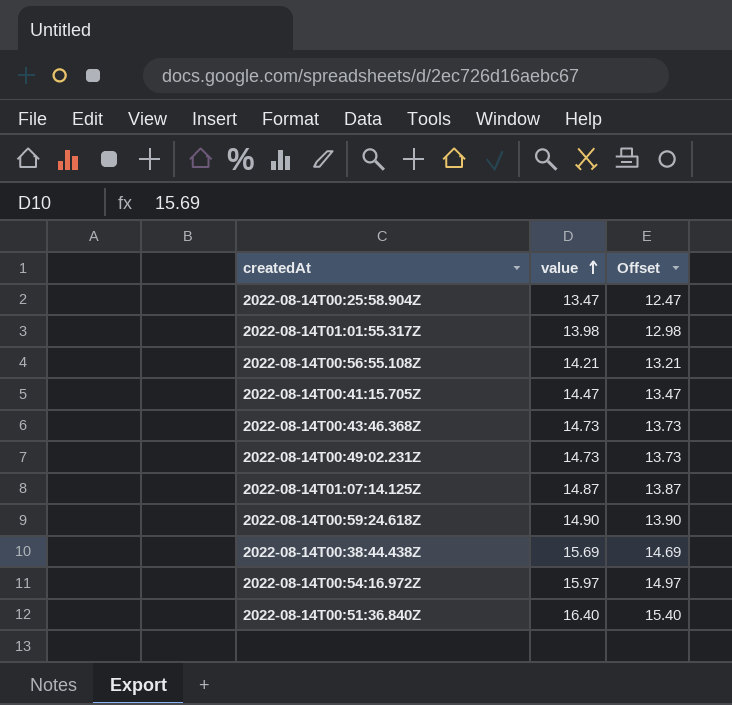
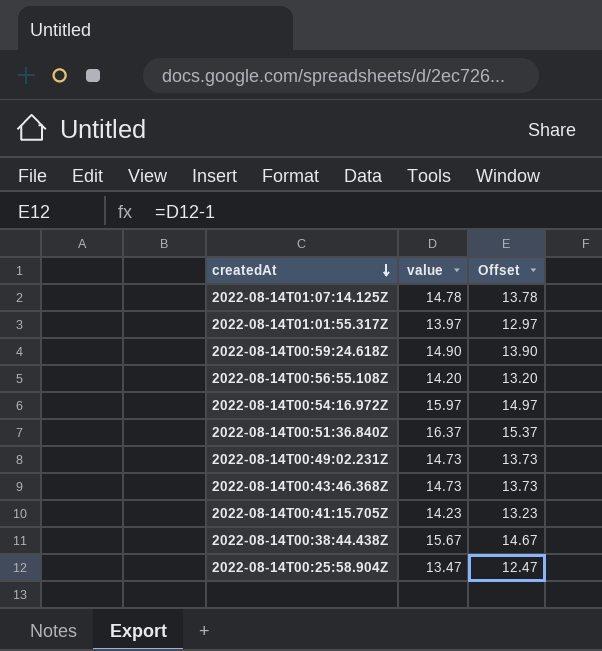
row order: value ascending -> createdAt descending
2022-08-14T01:07:14.125Z | value: 14.87 -> 14.78
2022-08-14T01:07:14.125Z | Offset: 13.87 -> 13.78
2022-08-14T01:01:55.317Z | value: 13.98 -> 13.97
2022-08-14T01:01:55.317Z | Offset: 12.98 -> 12.97
2022-08-14T00:56:55.108Z | value: 14.21 -> 14.20
2022-08-14T00:56:55.108Z | Offset: 13.21 -> 13.20
2022-08-14T00:51:36.840Z | value: 16.40 -> 16.37
2022-08-14T00:51:36.840Z | Offset: 15.40 -> 15.37
2022-08-14T00:41:15.705Z | value: 14.47 -> 14.23
2022-08-14T00:41:15.705Z | Offset: 13.47 -> 13.23
2022-08-14T00:38:44.438Z | value: 15.69 -> 15.67
2022-08-14T00:38:44.438Z | Offset: 14.69 -> 14.67

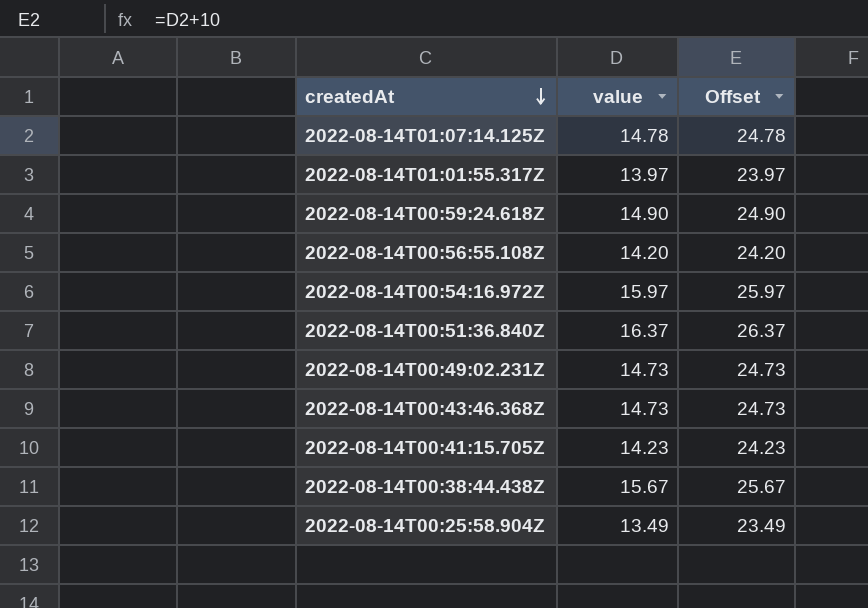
column Offset | formula: [value] - 1 -> [value] + 10
2022-08-14T00:25:58.904Z | value: 13.47 -> 13.49

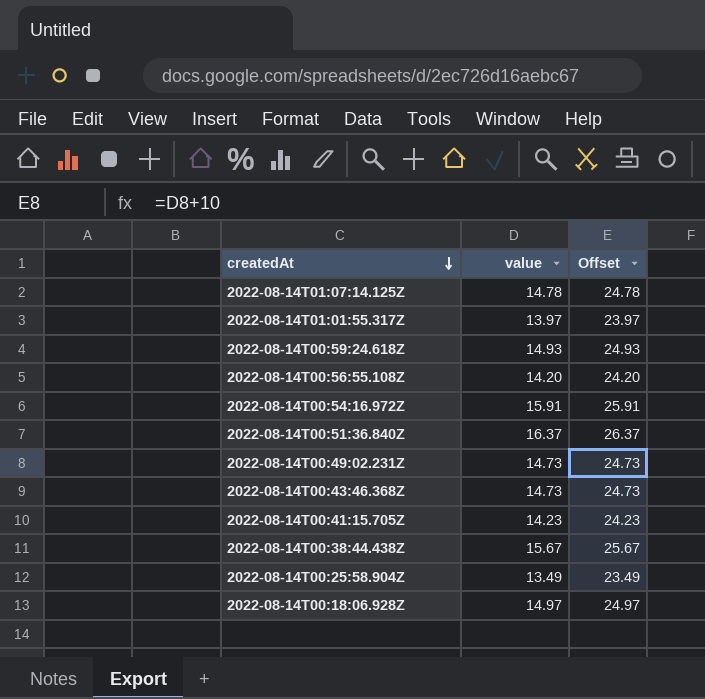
2022-08-14T00:59:24.618Z | value: 14.90 -> 14.93
2022-08-14T00:59:24.618Z | Offset: 24.90 -> 24.93
2022-08-14T00:54:16.972Z | value: 15.97 -> 15.91
2022-08-14T00:54:16.972Z | Offset: 25.97 -> 25.91
row 2022-08-14T00:18:06.928Z: none -> 14.97 | 24.97

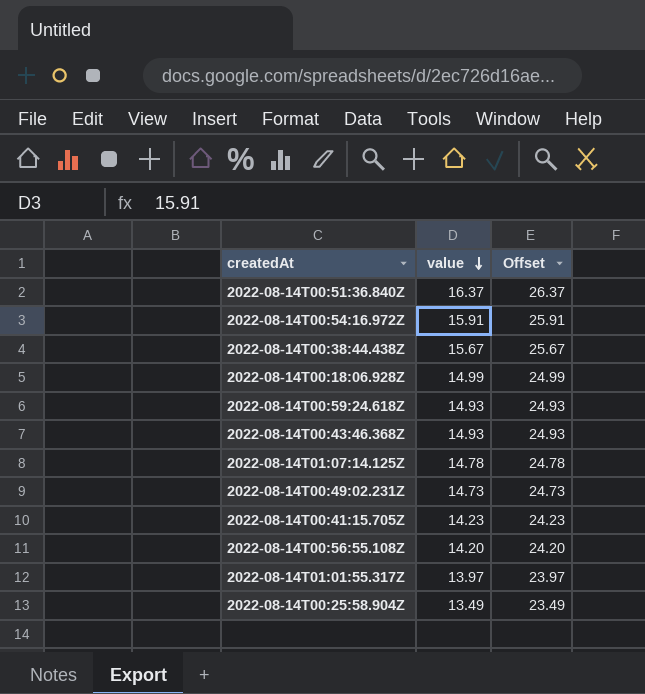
row order: createdAt descending -> value descending
2022-08-14T00:18:06.928Z | value: 14.97 -> 14.99
2022-08-14T00:18:06.928Z | Offset: 24.97 -> 24.99
2022-08-14T00:43:46.368Z | value: 14.73 -> 14.93
2022-08-14T00:43:46.368Z | Offset: 24.73 -> 24.93

